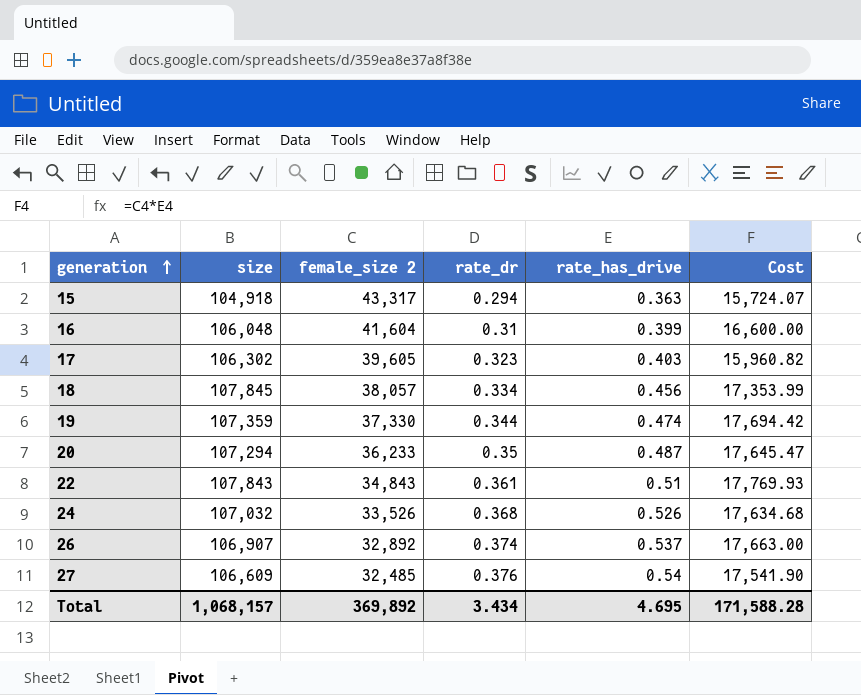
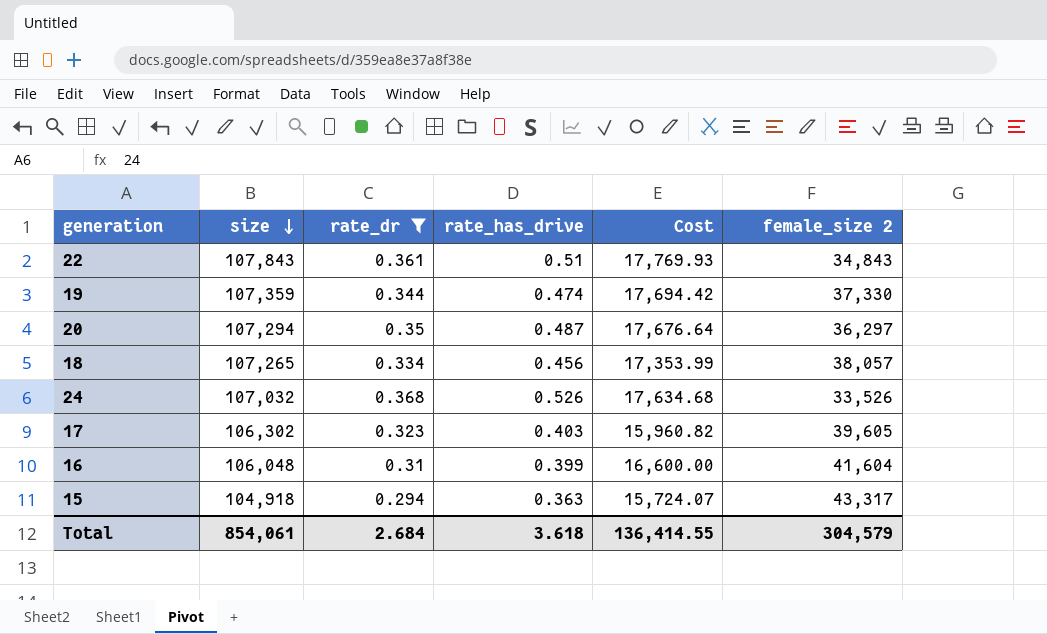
filter: none -> rate_dr <= 0.368
row order: generation ascending -> size descending
column female_size 2 | position: 3 -> 6
20 | Cost: 17,645.47 -> 17,676.64
20 | female_size 2: 36,233 -> 36,297
18 | size: 107,845 -> 107,265
Total | size: 1,068,157 -> 854,061
Total | rate_dr: 3.434 -> 2.684
Total | rate_has_drive: 4.695 -> 3.618
Total | Cost: 171,588.28 -> 136,414.55
Total | female_size 2: 369,892 -> 304,579

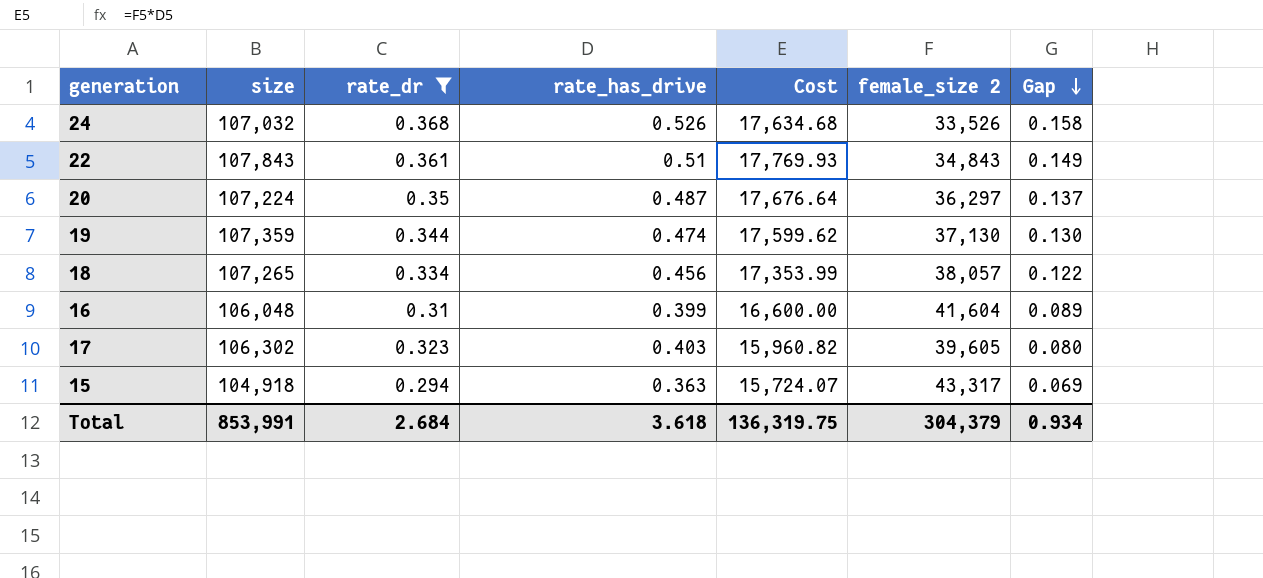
row order: size descending -> Gap descending
column Gap | formula: none -> [rate_has_drive] - [rate_dr]
20 | size: 107,294 -> 107,224
19 | Cost: 17,694.42 -> 17,599.62
19 | female_size 2: 37,330 -> 37,130
Total | size: 854,061 -> 853,991
Total | Cost: 136,414.55 -> 136,319.75
Total | female_size 2: 304,579 -> 304,379

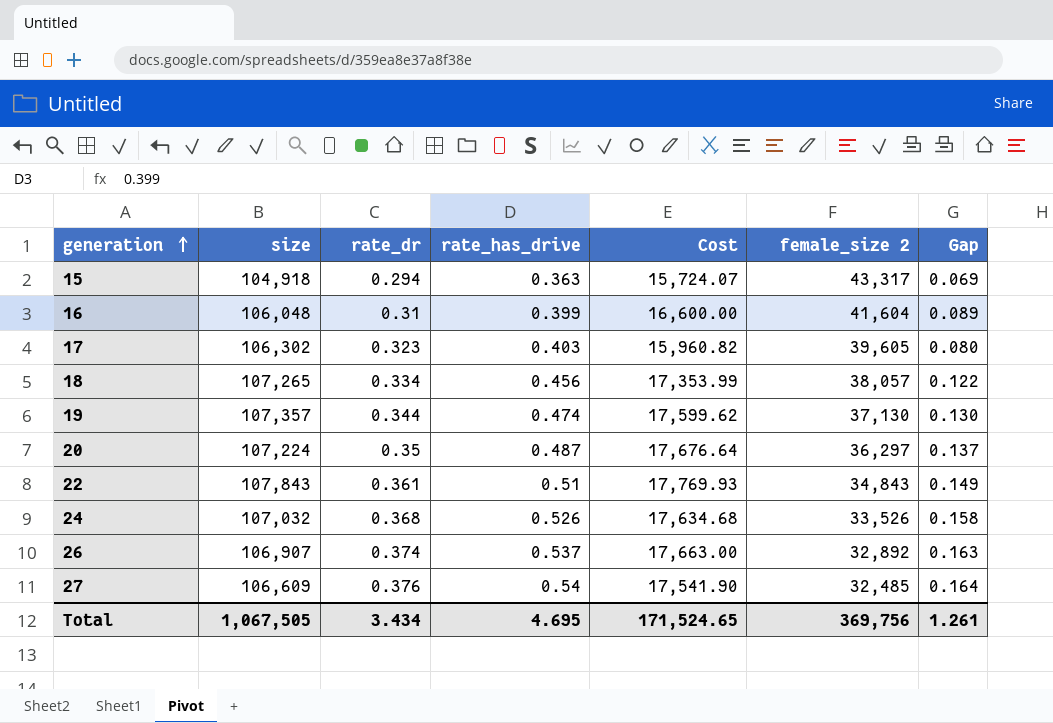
filter: rate_dr <= 0.368 -> none
row order: Gap descending -> generation ascending
19 | size: 107,359 -> 107,357
Total | size: 853,991 -> 1,067,505
Total | rate_dr: 2.684 -> 3.434
Total | rate_has_drive: 3.618 -> 4.695
Total | Cost: 136,319.75 -> 171,524.65
Total | female_size 2: 304,379 -> 369,756
Total | Gap: 0.934 -> 1.261

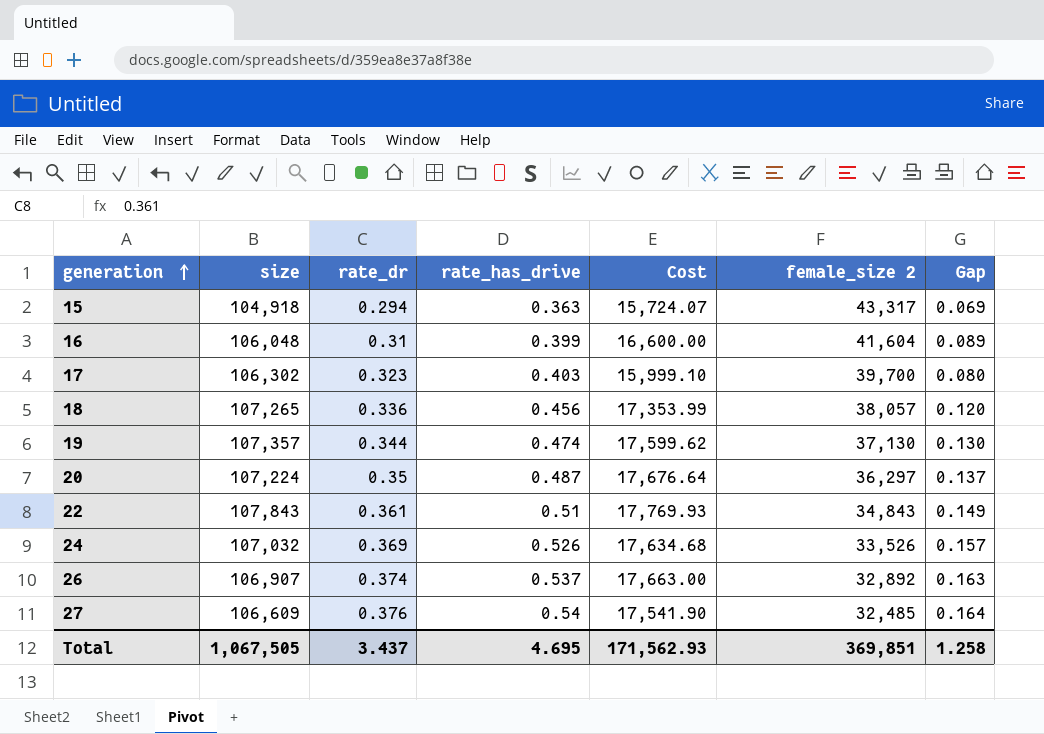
17 | Cost: 15,960.82 -> 15,999.10
17 | female_size 2: 39,605 -> 39,700
18 | rate_dr: 0.334 -> 0.336
18 | Gap: 0.122 -> 0.120
24 | rate_dr: 0.368 -> 0.369
24 | Gap: 0.158 -> 0.157
Total | rate_dr: 3.434 -> 3.437
Total | Cost: 171,524.65 -> 171,562.93
Total | female_size 2: 369,756 -> 369,851
Total | Gap: 1.261 -> 1.258

